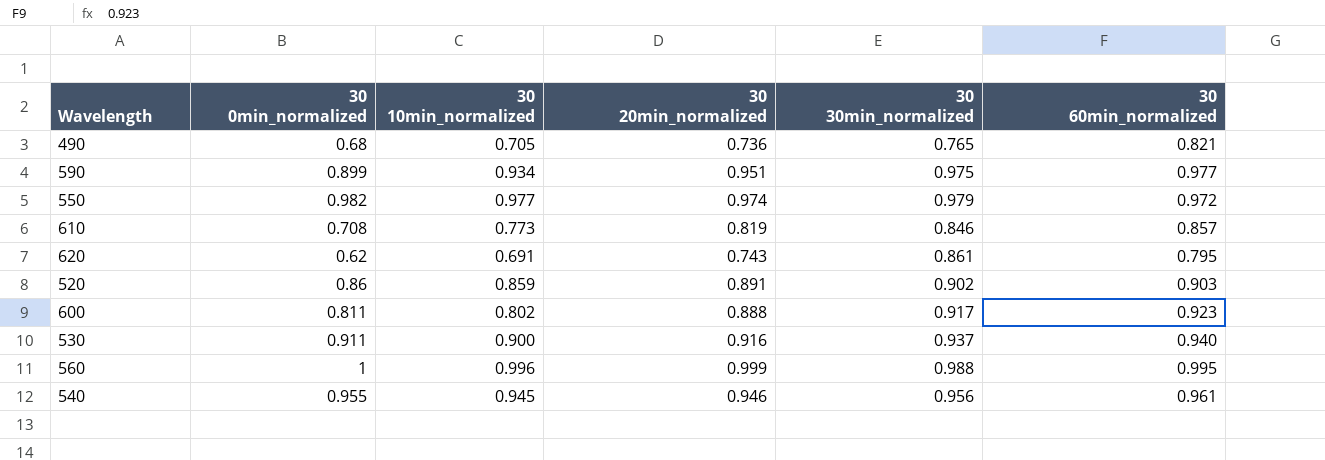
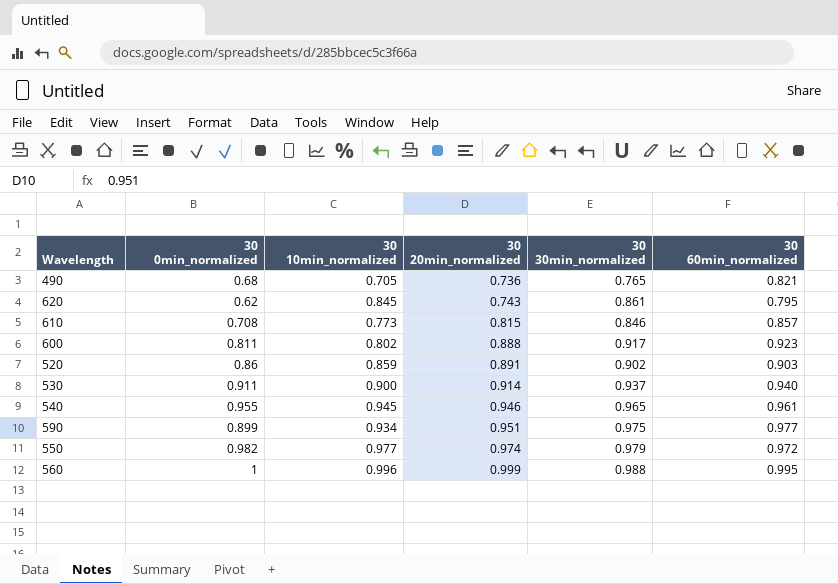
row order: none -> 30 20min_normalized ascending
620 | 30 10min_normalized: 0.691 -> 0.845
610 | 30 20min_normalized: 0.819 -> 0.815
530 | 30 20min_normalized: 0.916 -> 0.914
540 | 30 30min_normalized: 0.956 -> 0.965

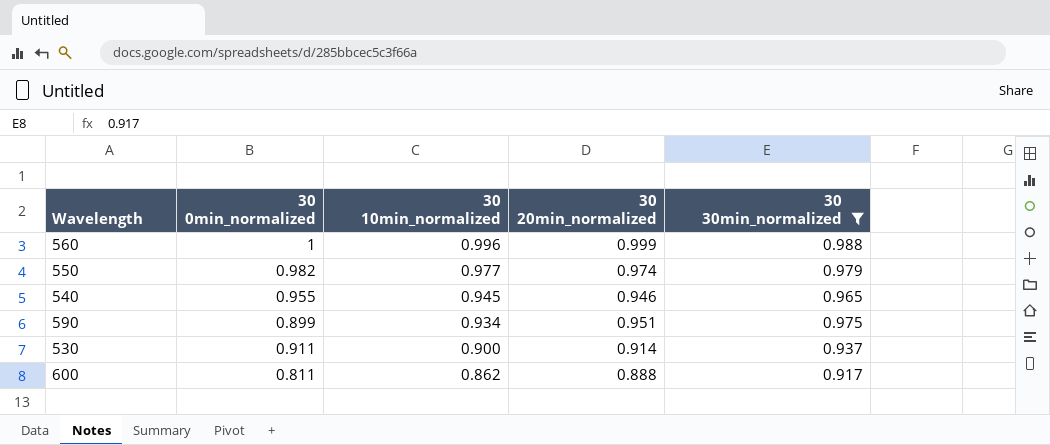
filter: none -> 30 30min_normalized >= 0.917
row order: 30 20min_normalized ascending -> 30 10min_normalized descending
column 30 60min_normalized | position: 6 -> none
600 | 30 10min_normalized: 0.802 -> 0.862

